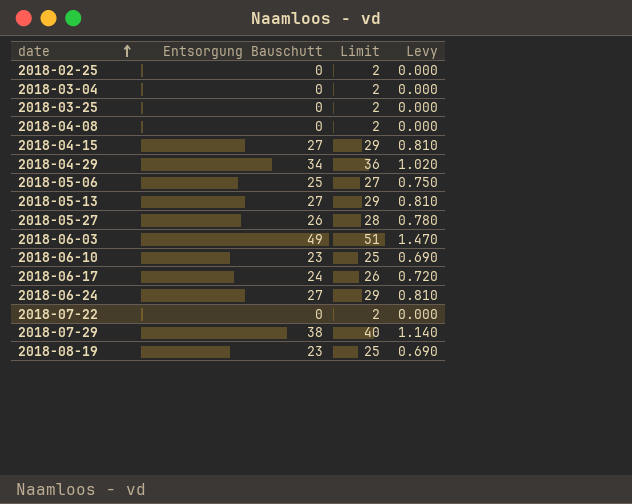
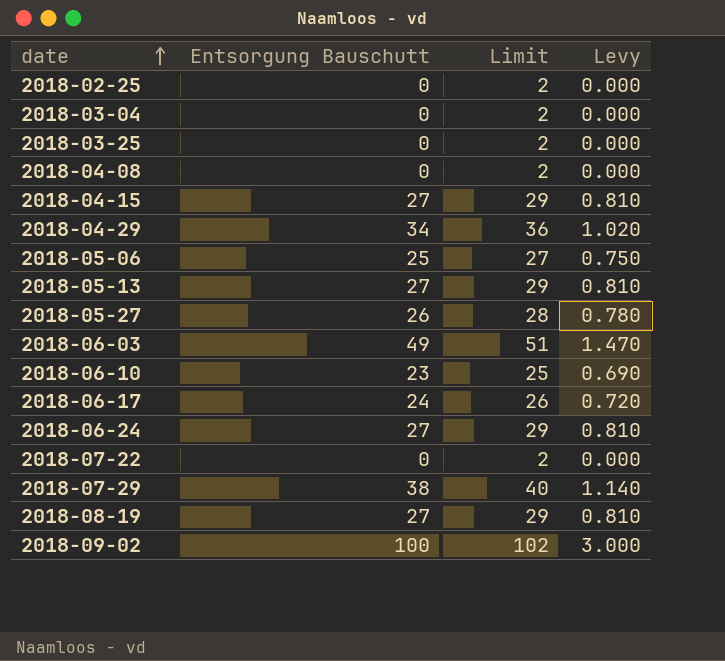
2018-08-19 | Entsorgung Bauschutt: 23 -> 27
2018-08-19 | Limit: 25 -> 29
2018-08-19 | Levy: 0.690 -> 0.810
row 2018-09-02: none -> 100 | 102 | 3.000

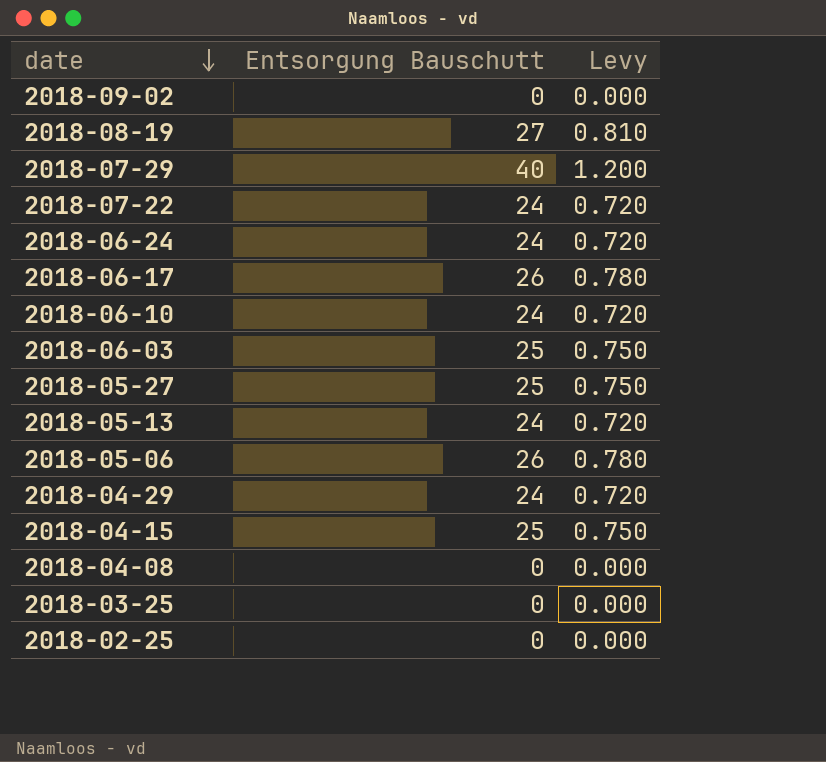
row order: date ascending -> date descending
column Limit | formula: [Entsorgung Bauschutt] + 2 -> none
row 2018-03-04: 0 | 2 | 0.000 -> none
2018-09-02 | Entsorgung Bauschutt: 100 -> 0
2018-09-02 | Levy: 3.000 -> 0.000
2018-07-29 | Entsorgung Bauschutt: 38 -> 40
2018-07-29 | Levy: 1.140 -> 1.200
2018-07-22 | Entsorgung Bauschutt: 0 -> 24
2018-07-22 | Levy: 0.000 -> 0.720
2018-06-24 | Entsorgung Bauschutt: 27 -> 24
2018-06-24 | Levy: 0.810 -> 0.720
2018-06-17 | Entsorgung Bauschutt: 24 -> 26
2018-06-17 | Levy: 0.720 -> 0.780
2018-06-10 | Entsorgung Bauschutt: 23 -> 24
2018-06-10 | Levy: 0.690 -> 0.720
2018-06-03 | Entsorgung Bauschutt: 49 -> 25
2018-06-03 | Levy: 1.470 -> 0.750
2018-05-27 | Entsorgung Bauschutt: 26 -> 25
2018-05-27 | Levy: 0.780 -> 0.750
2018-05-13 | Entsorgung Bauschutt: 27 -> 24
2018-05-13 | Levy: 0.810 -> 0.720
2018-05-06 | Entsorgung Bauschutt: 25 -> 26
2018-05-06 | Levy: 0.750 -> 0.780
2018-04-29 | Entsorgung Bauschutt: 34 -> 24
2018-04-29 | Levy: 1.020 -> 0.720
2018-04-15 | Entsorgung Bauschutt: 27 -> 25
2018-04-15 | Levy: 0.810 -> 0.750

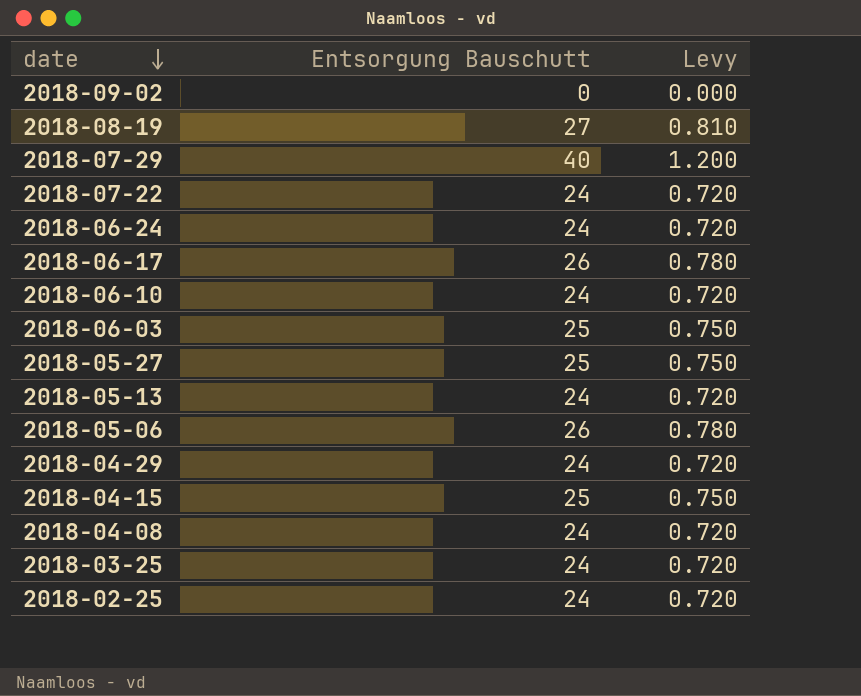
2018-04-08 | Entsorgung Bauschutt: 0 -> 24
2018-04-08 | Levy: 0.000 -> 0.720
2018-03-25 | Entsorgung Bauschutt: 0 -> 24
2018-03-25 | Levy: 0.000 -> 0.720
2018-02-25 | Entsorgung Bauschutt: 0 -> 24
2018-02-25 | Levy: 0.000 -> 0.720

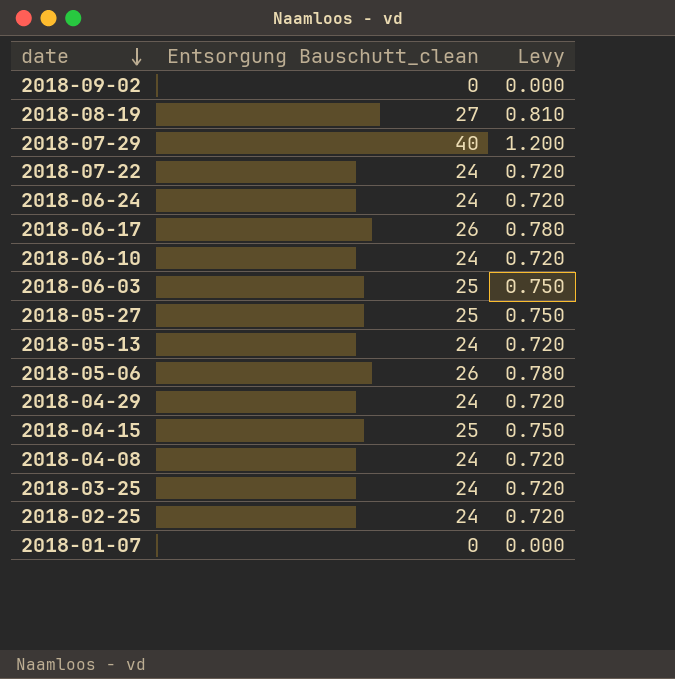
column name: Entsorgung Bauschutt -> Entsorgung Bauschutt_clean
row 2018-01-07: none -> 0 | 0.000

